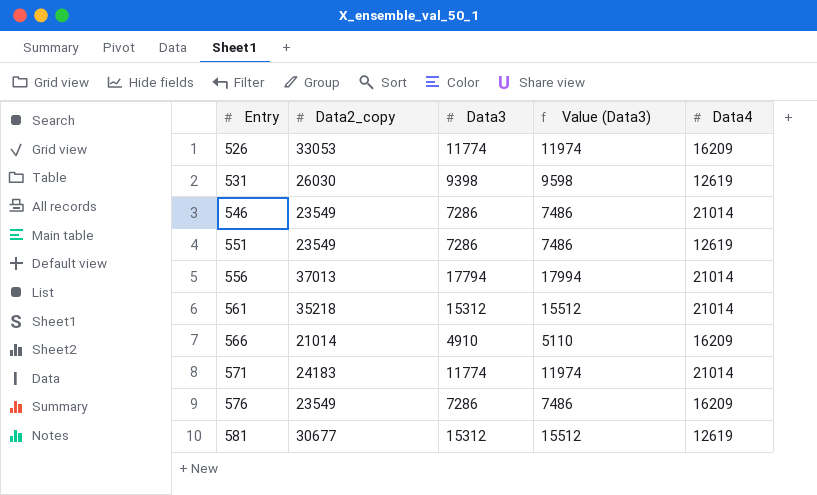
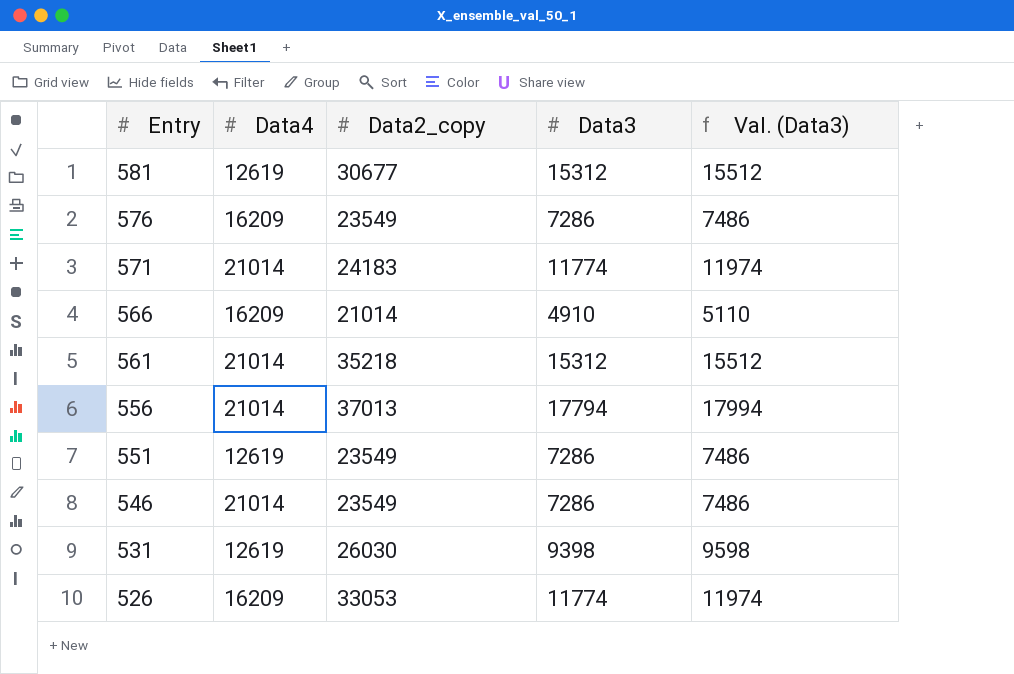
row order: Entry ascending -> Entry descending
column Data4 | position: 5 -> 2
column name: Value (Data3) -> Val. (Data3)

